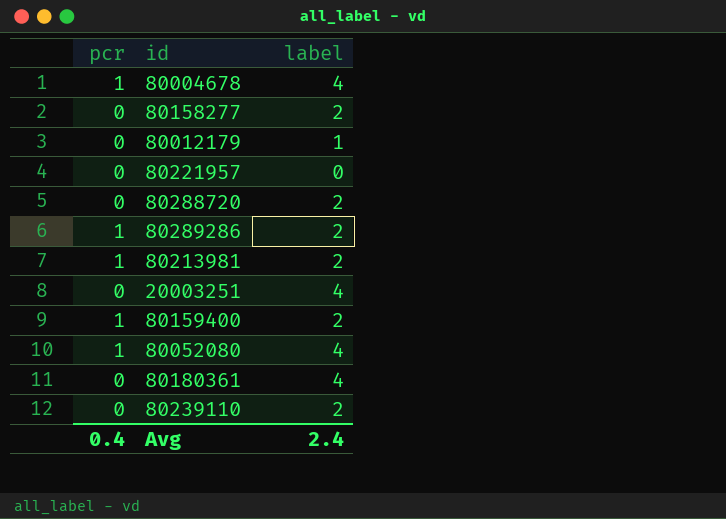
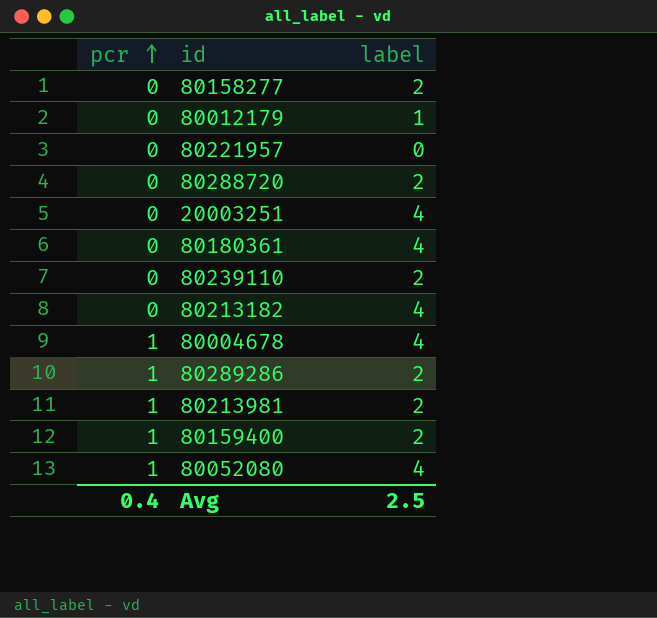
row order: none -> pcr ascending
row 80213182: none -> 0 | 4
Avg | label: 2.4 -> 2.5

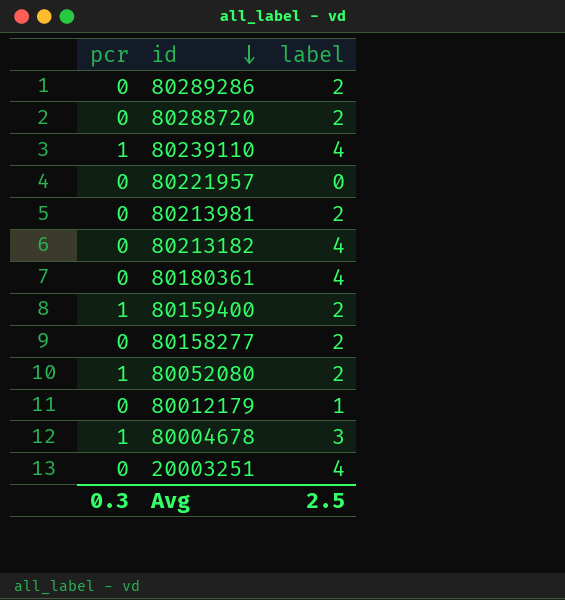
row order: pcr ascending -> id descending
80289286 | pcr: 1 -> 0
80239110 | pcr: 0 -> 1
80239110 | label: 2 -> 4
80213981 | pcr: 1 -> 0
80052080 | label: 4 -> 2
80004678 | label: 4 -> 3
Avg | pcr: 0.4 -> 0.3

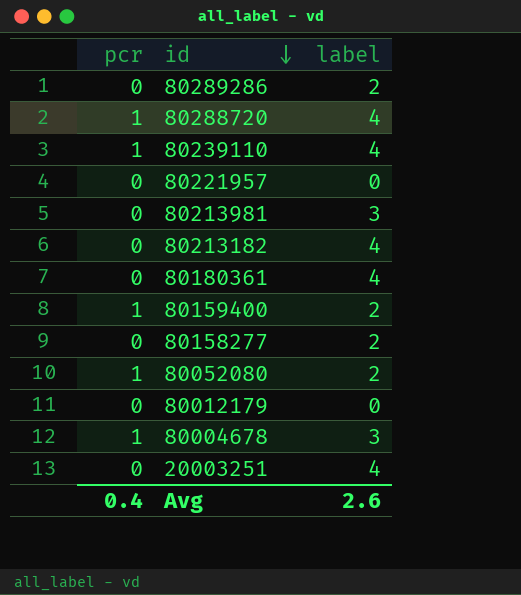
80288720 | pcr: 0 -> 1
80288720 | label: 2 -> 4
80213981 | label: 2 -> 3
80012179 | label: 1 -> 0
Avg | pcr: 0.3 -> 0.4
Avg | label: 2.5 -> 2.6

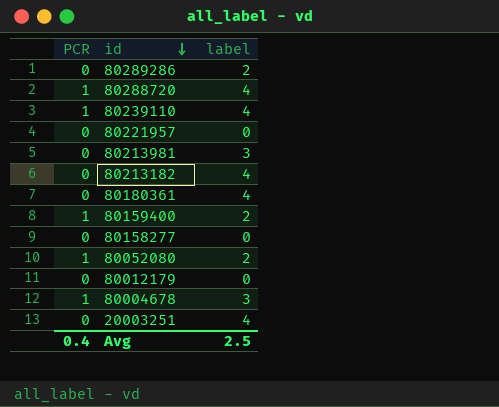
column name: pcr -> PCR
80158277 | label: 2 -> 0
Avg | label: 2.6 -> 2.5

